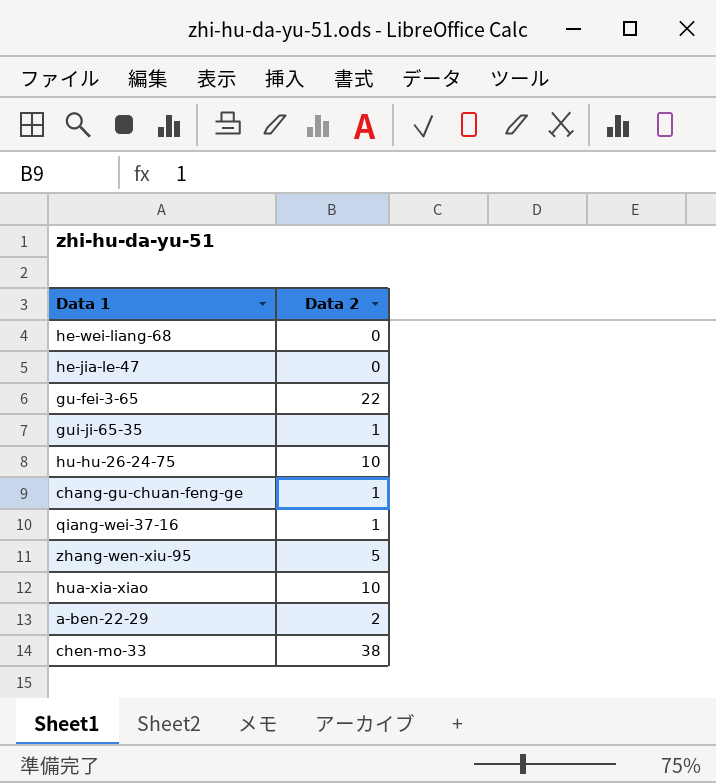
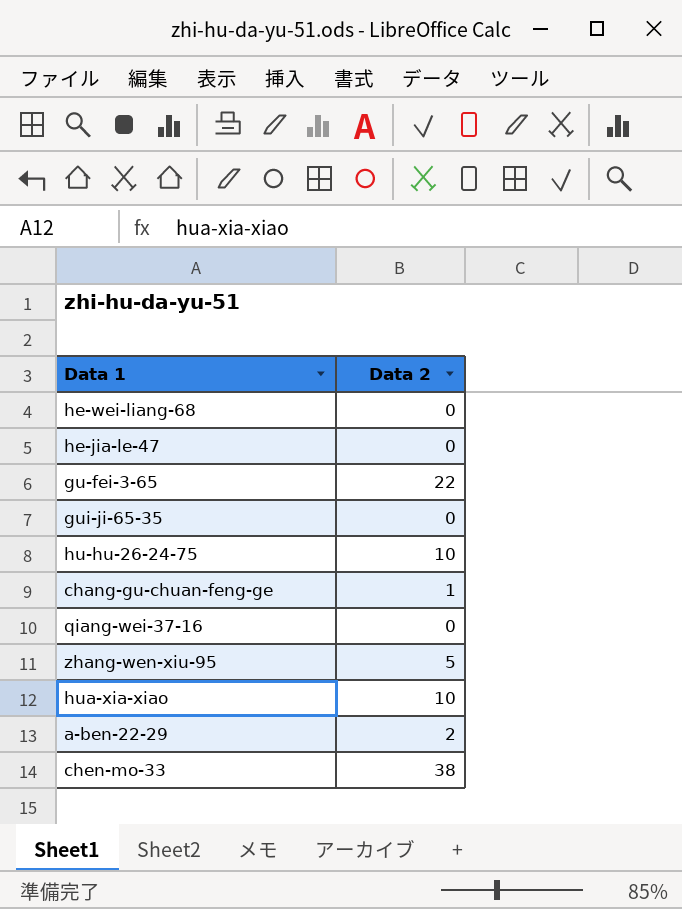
gui-ji-65-35 | Data 2: 1 -> 0
qiang-wei-37-16 | Data 2: 1 -> 0

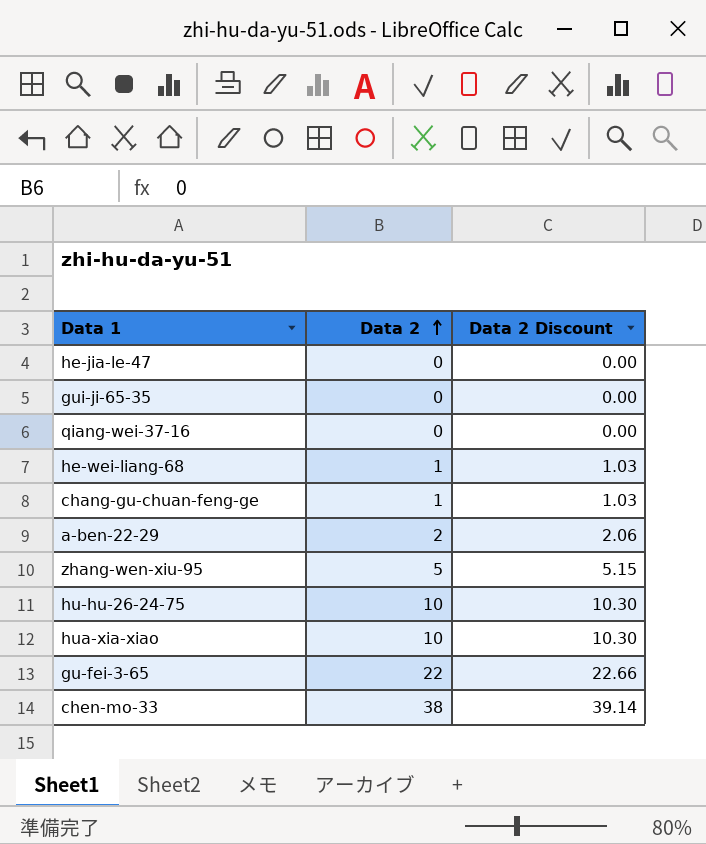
row order: none -> Data 2 ascending
column Data 2 Discount | formula: none -> [Data 2] * 1.03
he-wei-liang-68 | Data 2: 0 -> 1

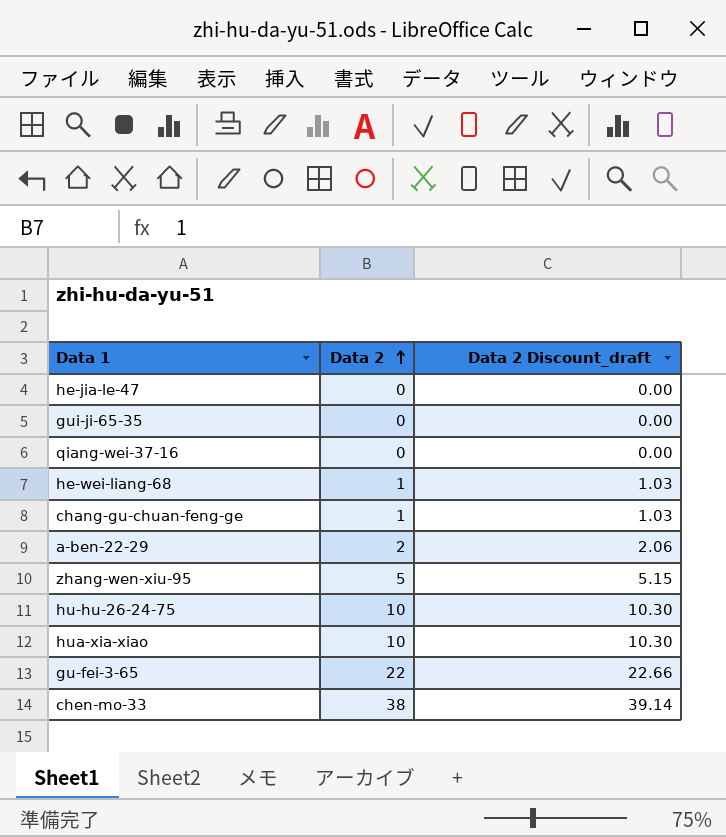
column name: Data 2 Discount -> Data 2 Discount_draft

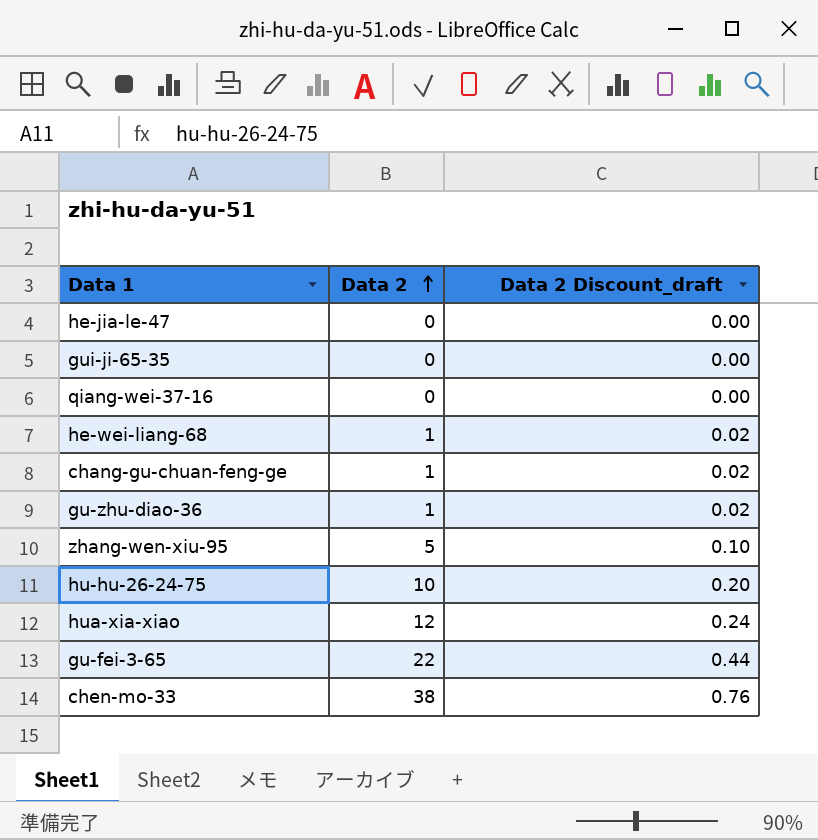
column Data 2 Discount_draft | formula: [Data 2] * 1.03 -> [Data 2] * 0.02
row a-ben-22-29: 2 | 2.06 -> none
row gu-zhu-diao-36: none -> 1 | 0.02
hua-xia-xiao | Data 2: 10 -> 12

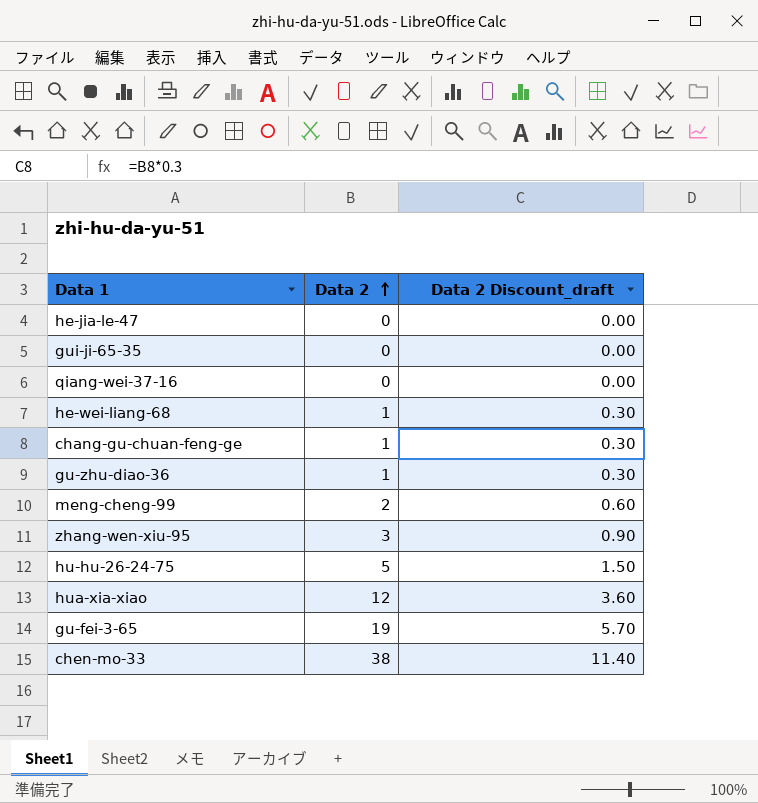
column Data 2 Discount_draft | formula: [Data 2] * 0.02 -> [Data 2] * 0.3
row meng-cheng-99: none -> 2 | 0.60
zhang-wen-xiu-95 | Data 2: 5 -> 3
hu-hu-26-24-75 | Data 2: 10 -> 5
gu-fei-3-65 | Data 2: 22 -> 19

